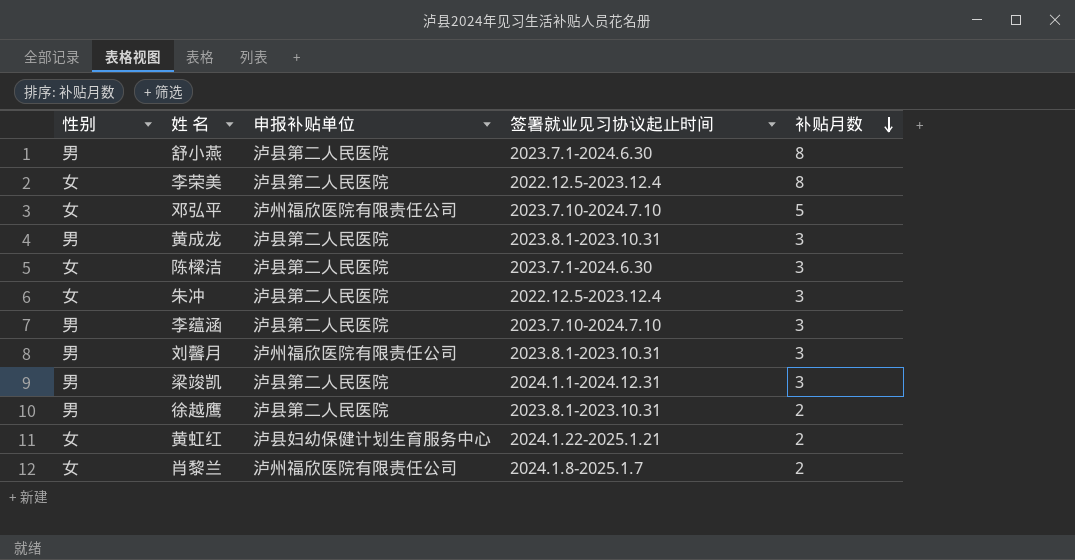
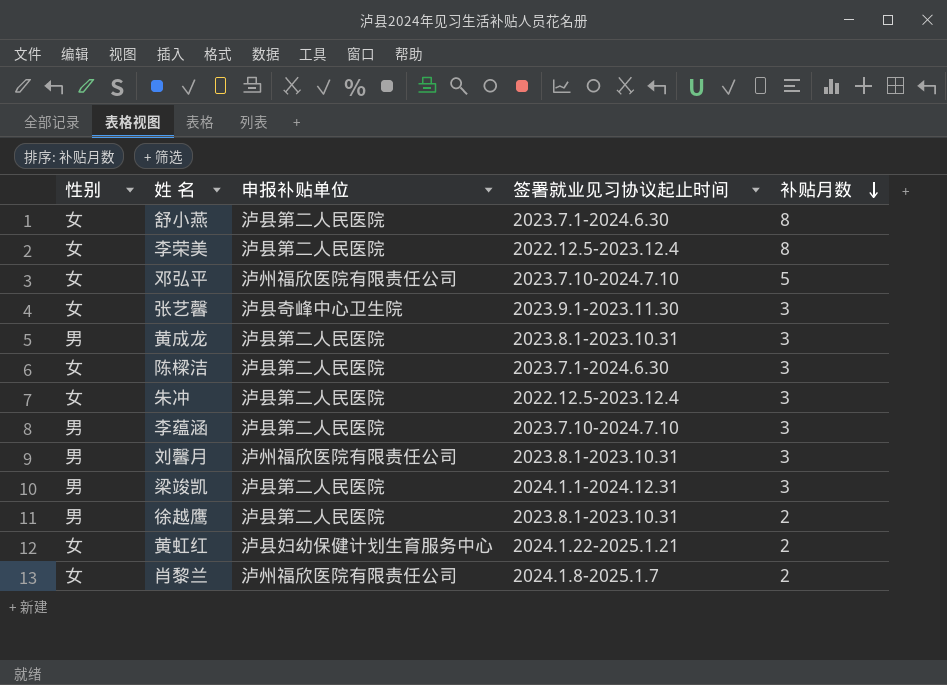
舒小燕 | 性别: 男 -> 女
row 张艺馨: none -> 女 | 泸县奇峰中心卫生院 | 2023.9.1-2023.11.30 | 3

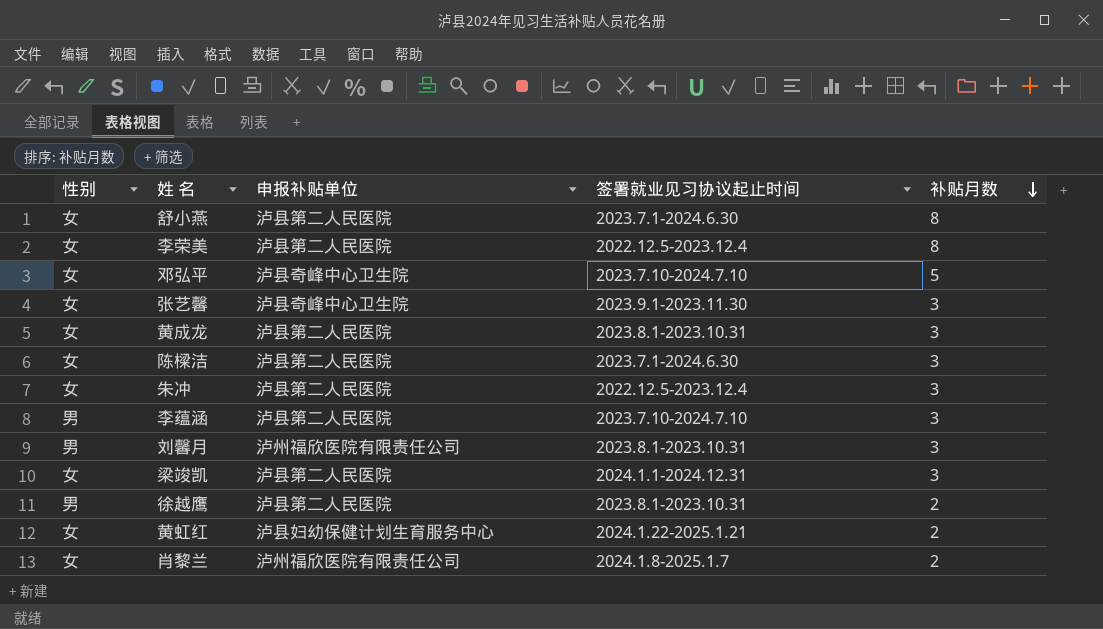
邓弘平 | 申报补贴单位: 泸州福欣医院有限责任公司 -> 泸县奇峰中心卫生院
黄成龙 | 性别: 男 -> 女
梁竣凯 | 性别: 男 -> 女

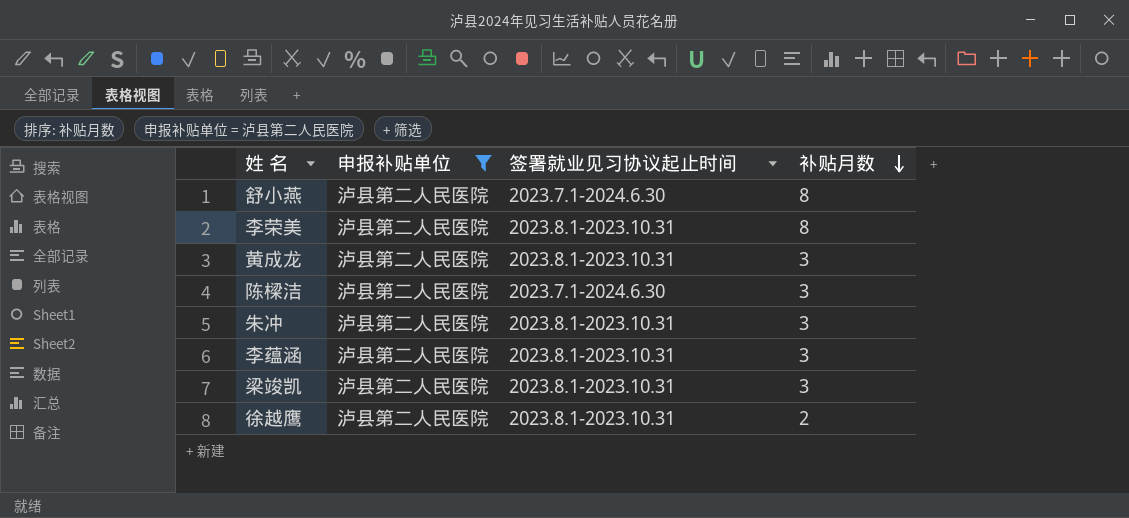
filter: none -> 申报补贴单位 = 泸县第二人民医院
column 性别 | position: 1 -> none
李荣美 | 签署就业见习协议起止时间: 2022.12.5-2023.12.4 -> 2023.8.1-2023.10.31
朱冲 | 签署就业见习协议起止时间: 2022.12.5-2023.12.4 -> 2023.8.1-2023.10.31
李蕴涵 | 签署就业见习协议起止时间: 2023.7.10-2024.7.10 -> 2023.8.1-2023.10.31
梁竣凯 | 签署就业见习协议起止时间: 2024.1.1-2024.12.31 -> 2023.8.1-2023.10.31

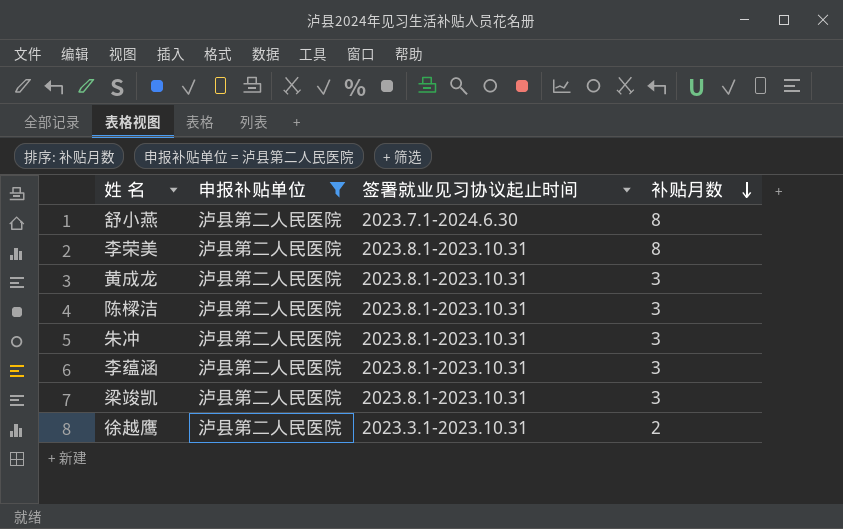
陈樑洁 | 签署就业见习协议起止时间: 2023.7.1-2024.6.30 -> 2023.8.1-2023.10.31
徐越鹰 | 签署就业见习协议起止时间: 2023.8.1-2023.10.31 -> 2023.3.1-2023.10.31

